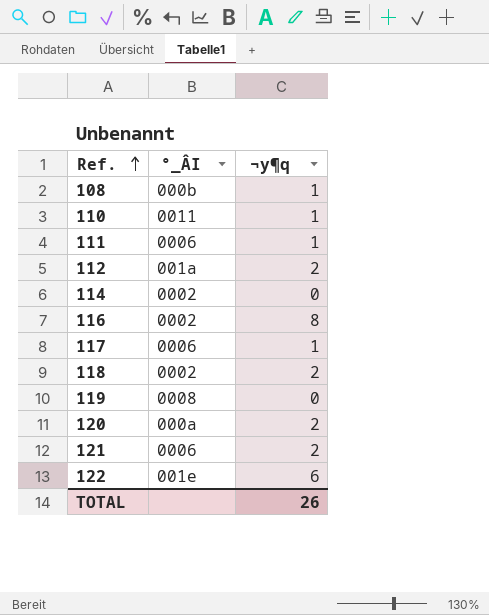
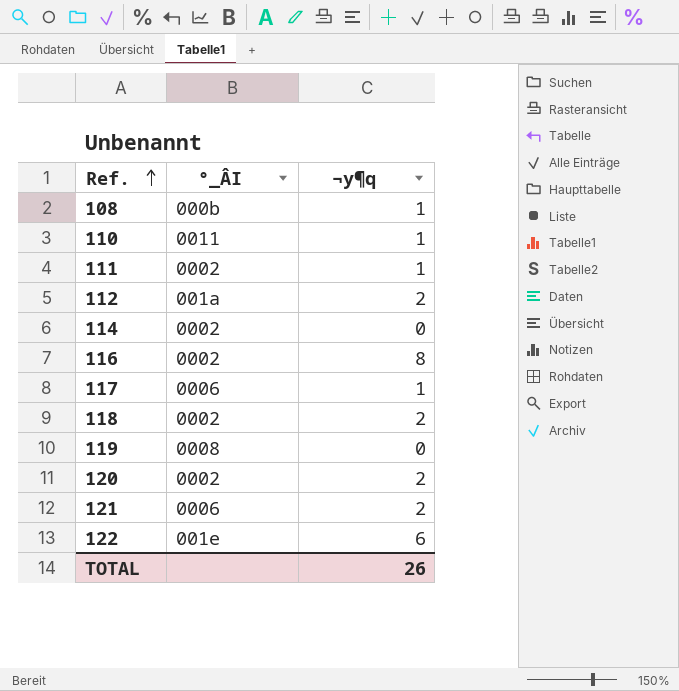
111 | °_ÂI: 0006 -> 0002
120 | °_ÂI: 000a -> 0002

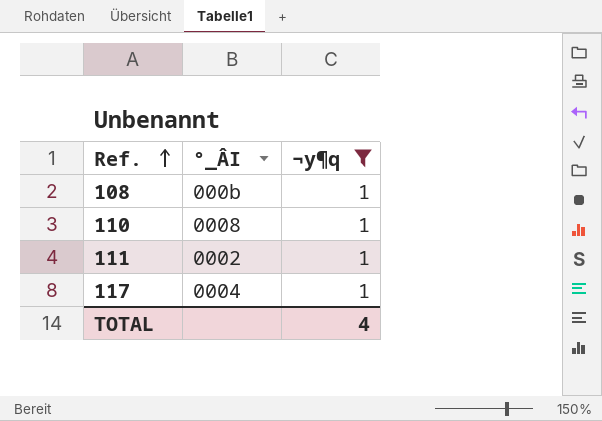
filter: none -> ¬y¶q = 1
110 | °_ÂI: 0011 -> 0008
117 | °_ÂI: 0006 -> 0004
TOTAL | ¬y¶q: 26 -> 4

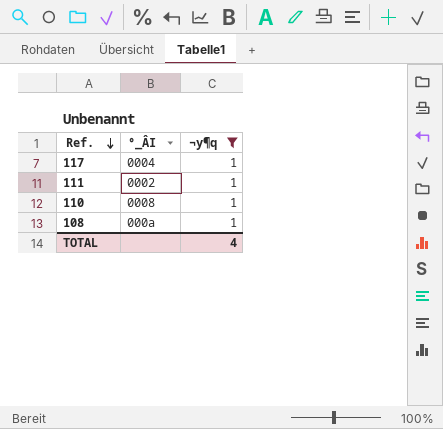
row order: Ref. ascending -> Ref. descending
108 | °_ÂI: 000b -> 000a

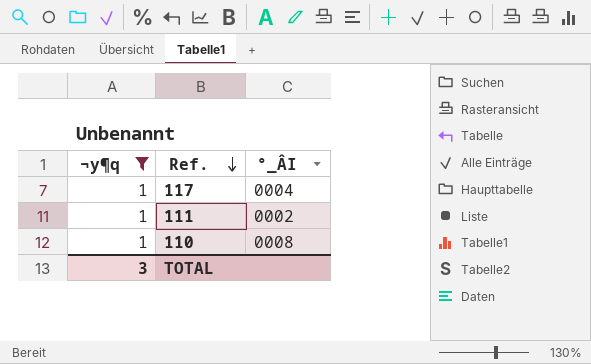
column ¬y¶q | position: 3 -> 1
row 108: 000a | 1 -> none
TOTAL | ¬y¶q: 4 -> 3

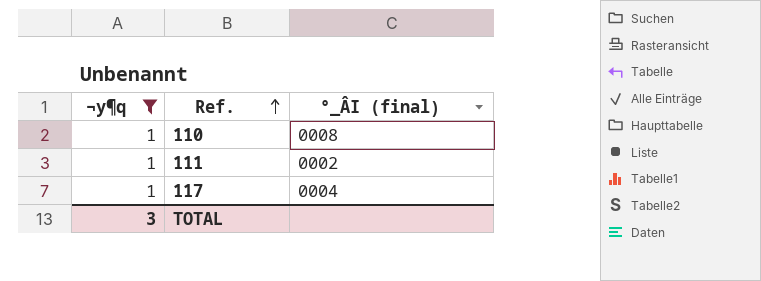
row order: Ref. descending -> Ref. ascending
column name: °_ÂI -> °_ÂI (final)

